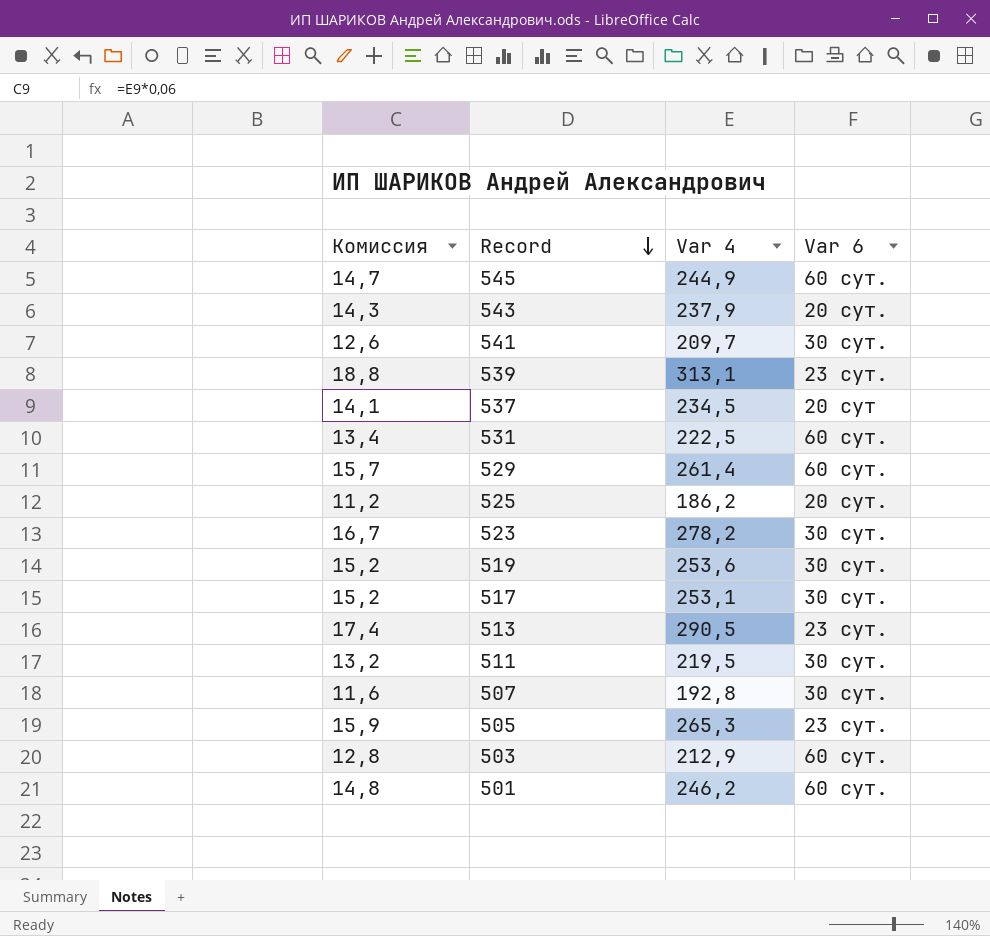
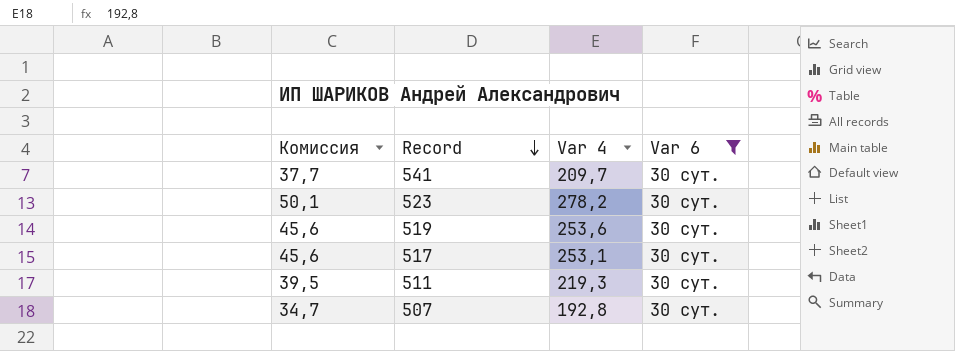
filter: none -> Var 6 = 30 сут.
column Комиссия | formula: [Var 4] * 0,06 -> [Var 4] * 0,18
511 | Var 4: 219,5 -> 219,3

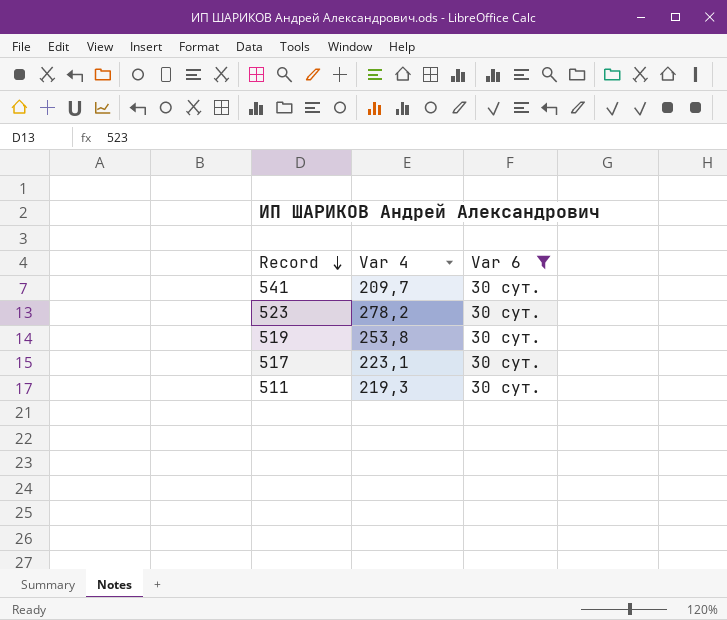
column Комиссия | formula: [Var 4] * 0,18 -> none
row 507: 34,7 | 192,8 | 30 сут. -> none
519 | Var 4: 253,6 -> 253,8
517 | Var 4: 253,1 -> 223,1

